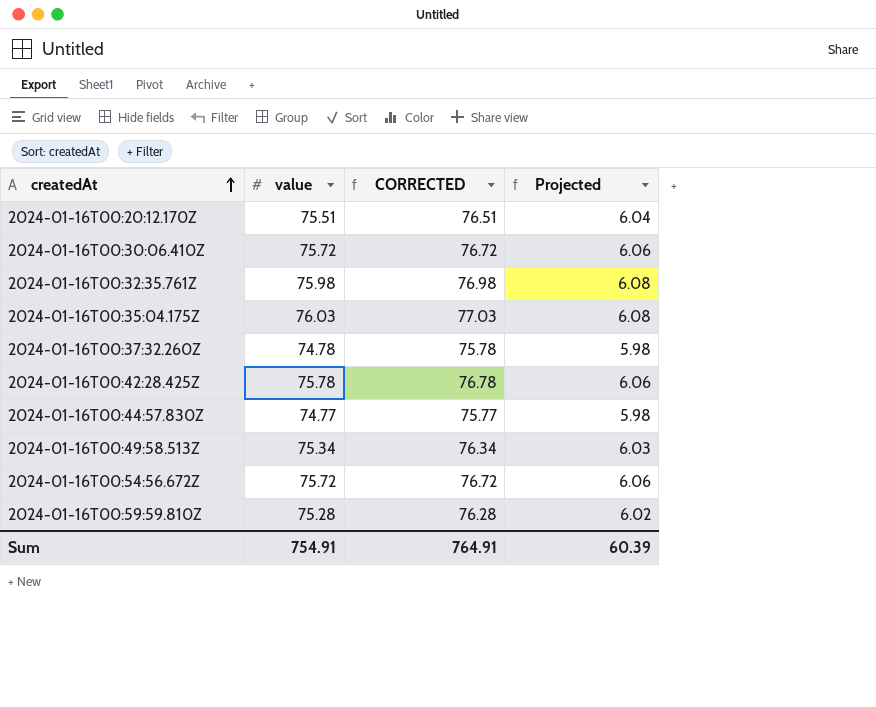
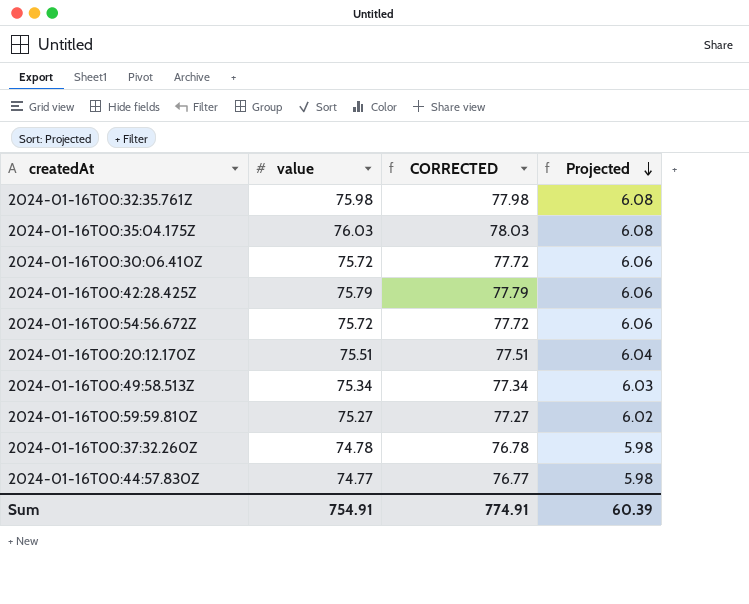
row order: createdAt ascending -> Projected descending
column CORRECTED | formula: [value] + 1 -> [value] + 2
2024-01-16T00:42:28.425Z | value: 75.78 -> 75.79
2024-01-16T00:59:59.810Z | value: 75.28 -> 75.27
Sum | CORRECTED: 764.91 -> 774.91

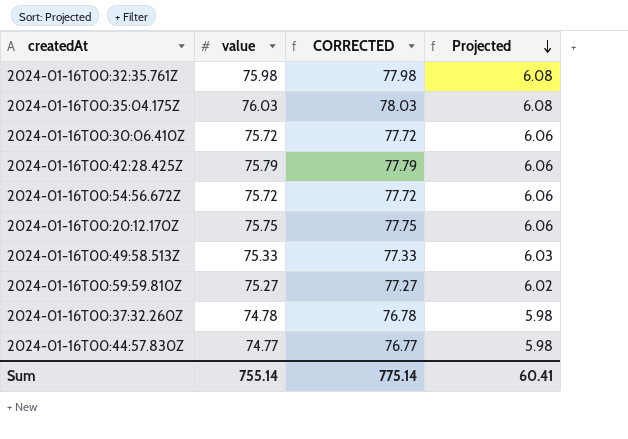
2024-01-16T00:20:12.170Z | value: 75.51 -> 75.75
2024-01-16T00:20:12.170Z | CORRECTED: 77.51 -> 77.75
2024-01-16T00:20:12.170Z | Projected: 6.04 -> 6.06
2024-01-16T00:49:58.513Z | value: 75.34 -> 75.33
2024-01-16T00:49:58.513Z | CORRECTED: 77.34 -> 77.33
Sum | value: 754.91 -> 755.14
Sum | CORRECTED: 774.91 -> 775.14
Sum | Projected: 60.39 -> 60.41

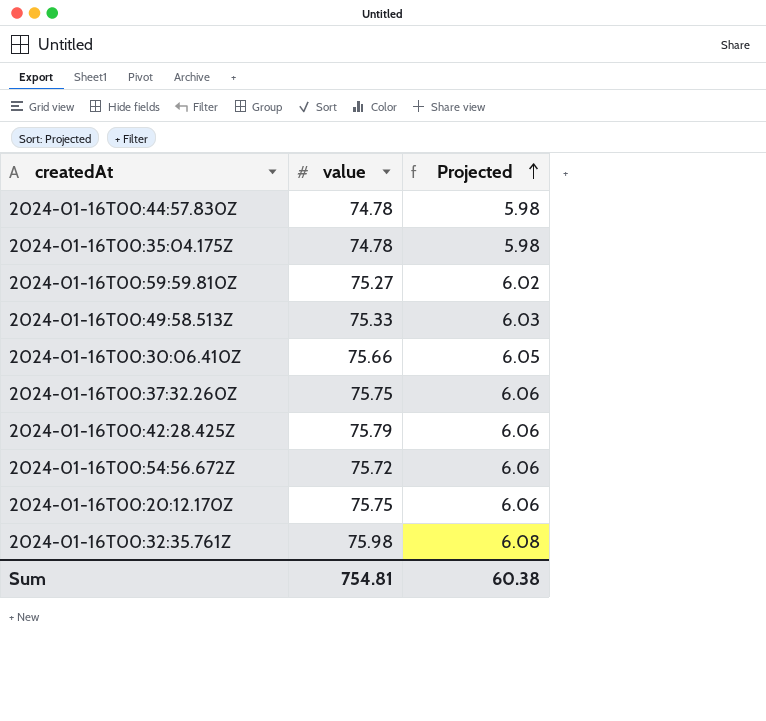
row order: Projected descending -> Projected ascending
column CORRECTED | formula: [value] + 2 -> none
2024-01-16T00:44:57.830Z | value: 74.77 -> 74.78
2024-01-16T00:35:04.175Z | value: 76.03 -> 74.78
2024-01-16T00:35:04.175Z | Projected: 6.08 -> 5.98
2024-01-16T00:30:06.410Z | value: 75.72 -> 75.66
2024-01-16T00:30:06.410Z | Projected: 6.06 -> 6.05
2024-01-16T00:37:32.260Z | value: 74.78 -> 75.75
2024-01-16T00:37:32.260Z | Projected: 5.98 -> 6.06
Sum | value: 755.14 -> 754.81
Sum | Projected: 60.41 -> 60.38

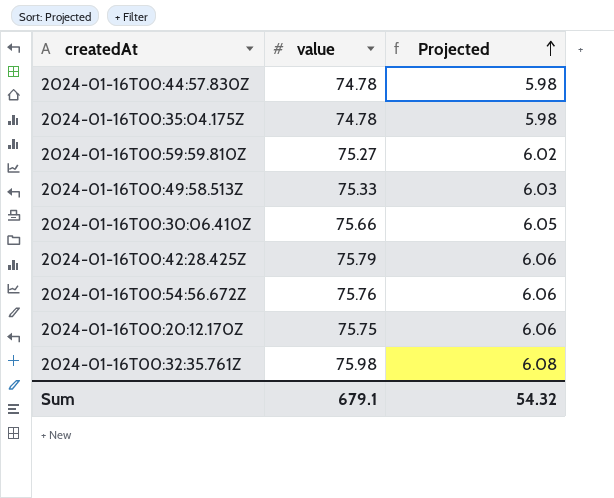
row 2024-01-16T00:37:32.260Z: 75.75 | 6.06 -> none
2024-01-16T00:54:56.672Z | value: 75.72 -> 75.76
Sum | value: 754.81 -> 679.1
Sum | Projected: 60.38 -> 54.32

